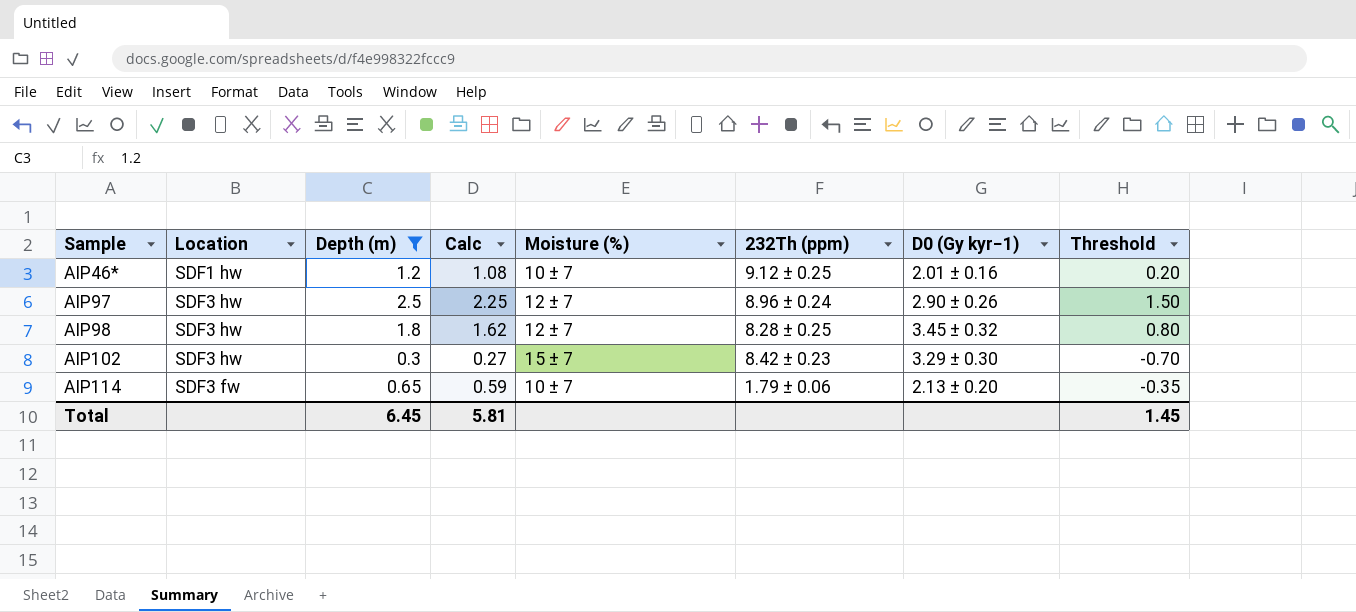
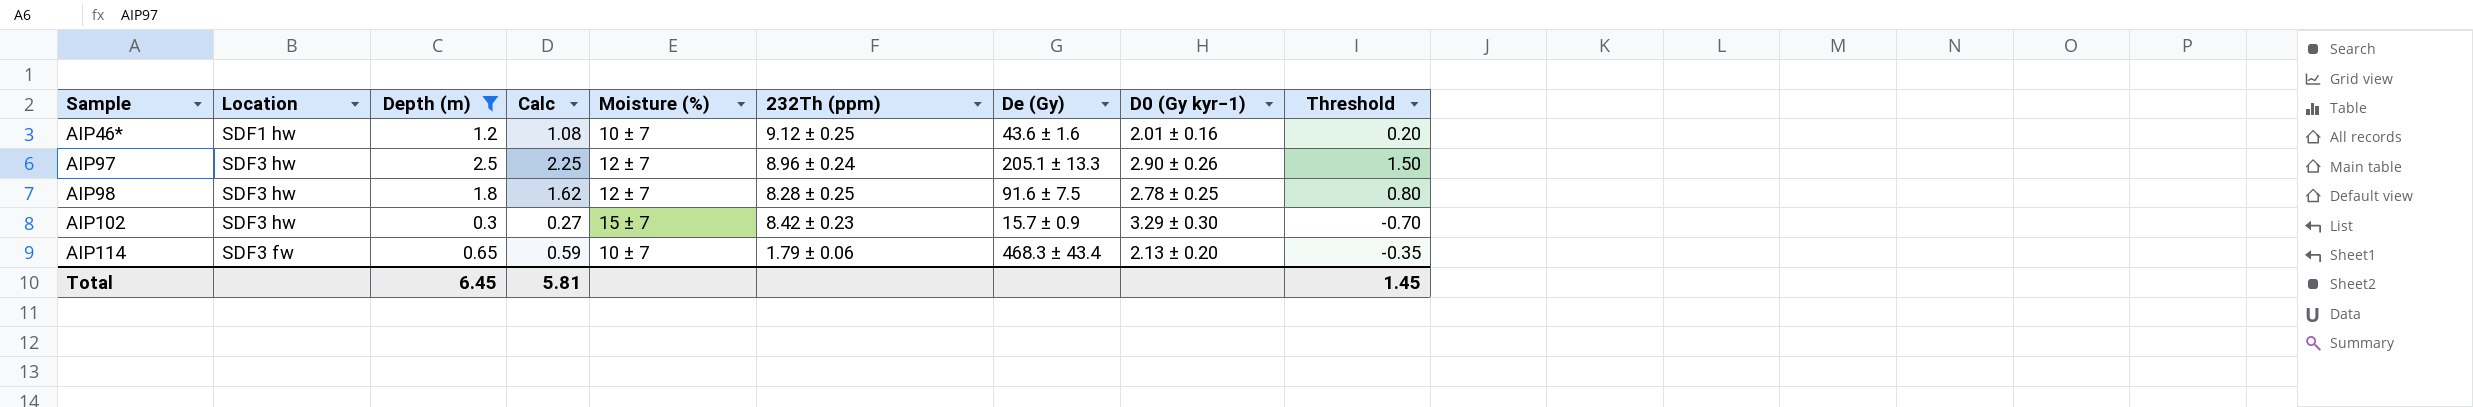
column De (Gy) | position: none -> 7
AIP98 | D0 (Gy kyr−1): 3.45 ± 0.32 -> 2.78 ± 0.25

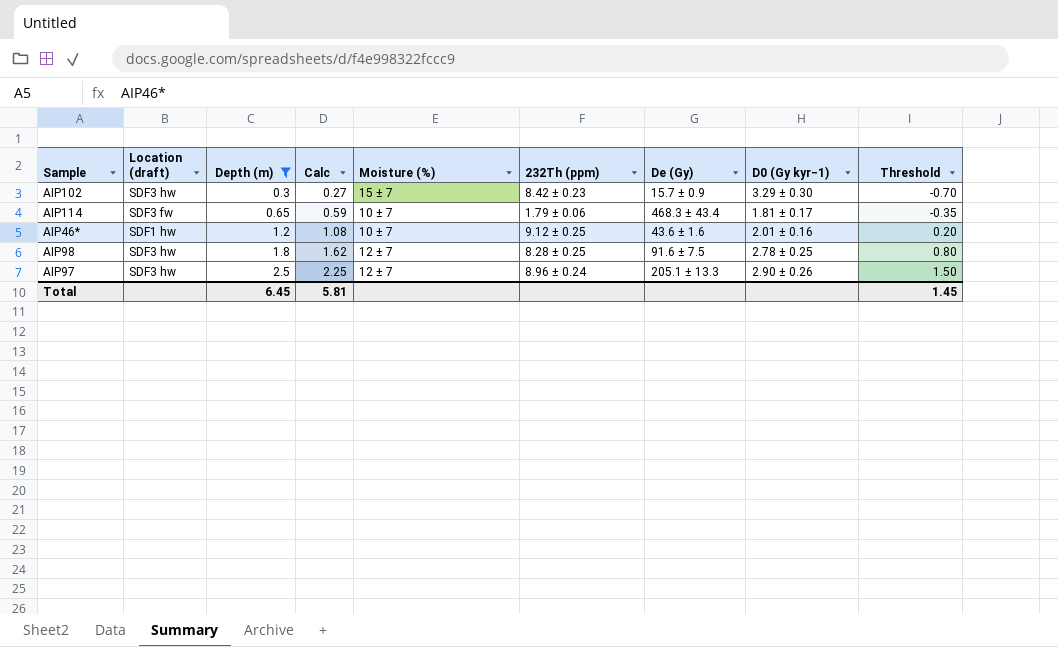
row order: Sample ascending -> Depth (m) ascending
column name: Location -> Location (draft)
AIP114 | D0 (Gy kyr−1): 2.13 ± 0.20 -> 1.81 ± 0.17

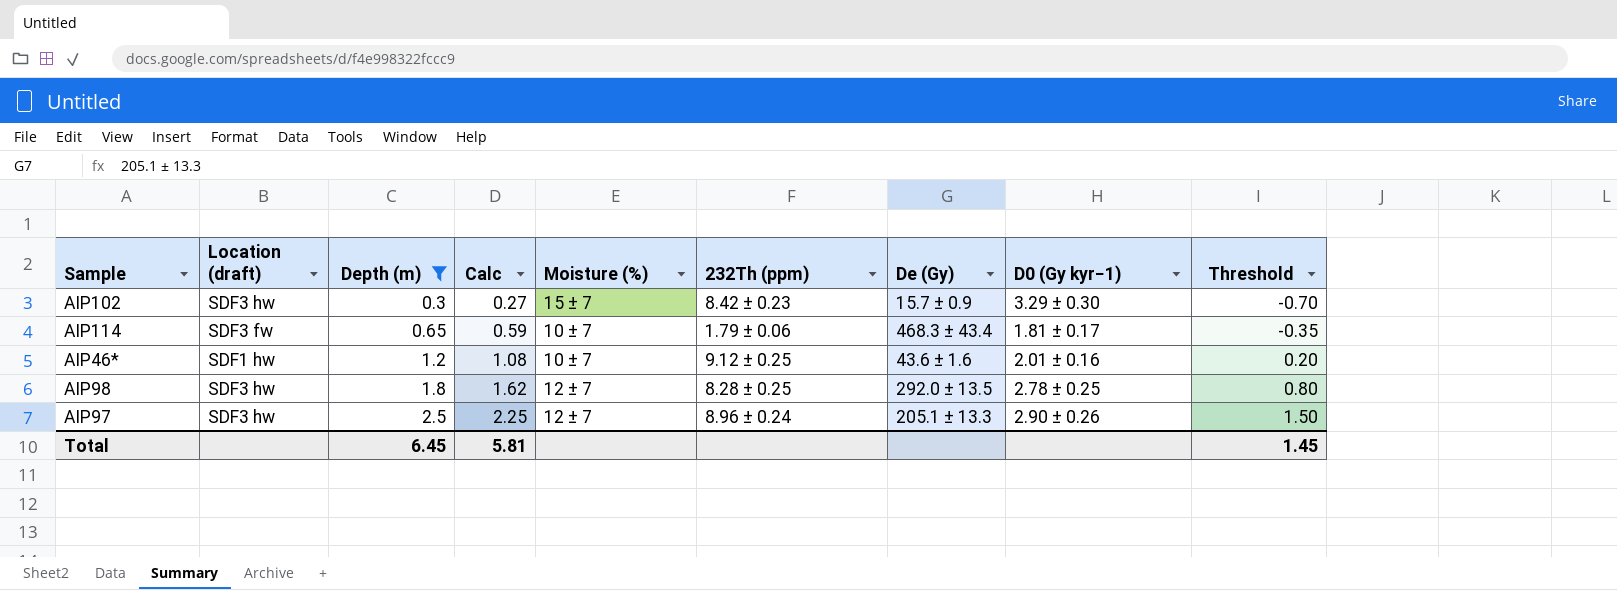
AIP98 | De (Gy): 91.6 ± 7.5 -> 292.0 ± 13.5

